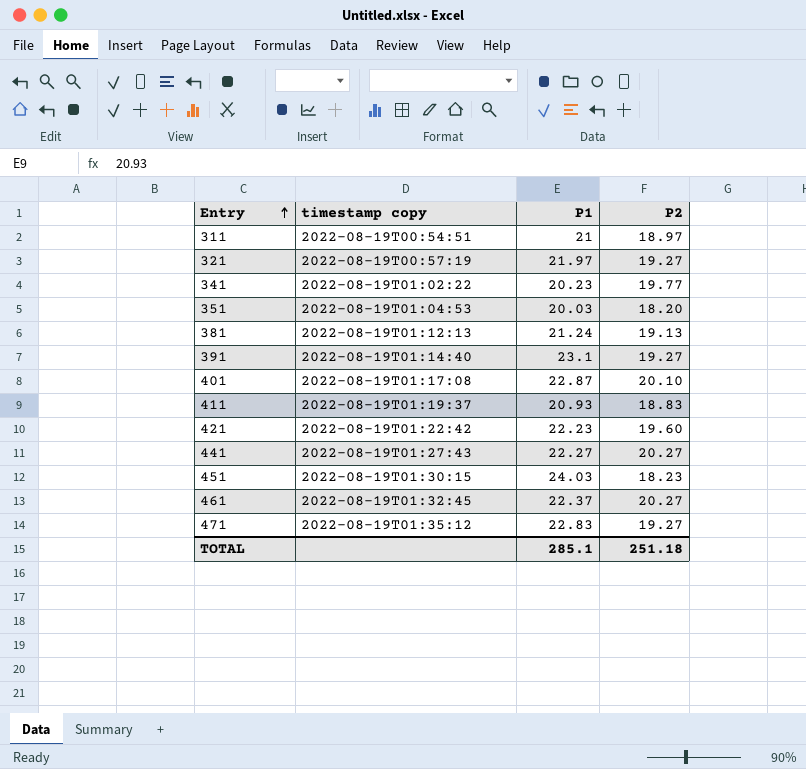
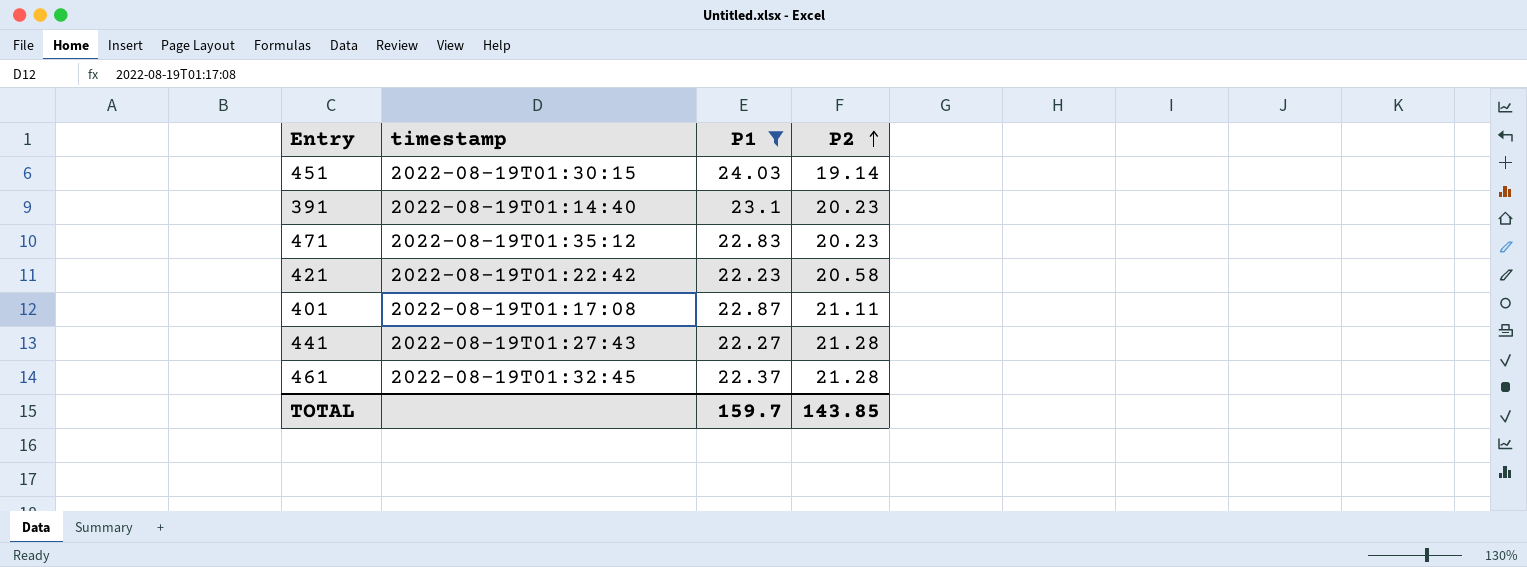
filter: none -> P1 >= 22.23
row order: Entry ascending -> P2 ascending
column name: timestamp copy -> timestamp
451 | P2: 18.23 -> 19.14
391 | P2: 19.27 -> 20.23
471 | P2: 19.27 -> 20.23
421 | P2: 19.60 -> 20.58
401 | P2: 20.10 -> 21.11
441 | P2: 20.27 -> 21.28
461 | P2: 20.27 -> 21.28
TOTAL | P1: 285.1 -> 159.7
TOTAL | P2: 251.18 -> 143.85

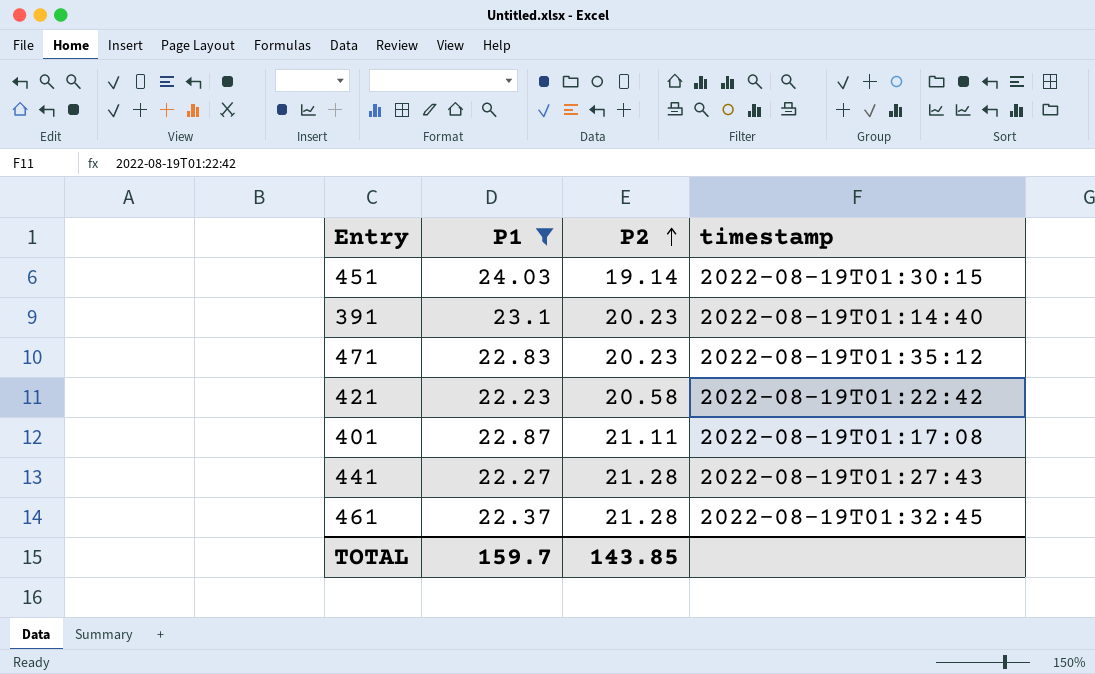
column timestamp | position: 2 -> 4

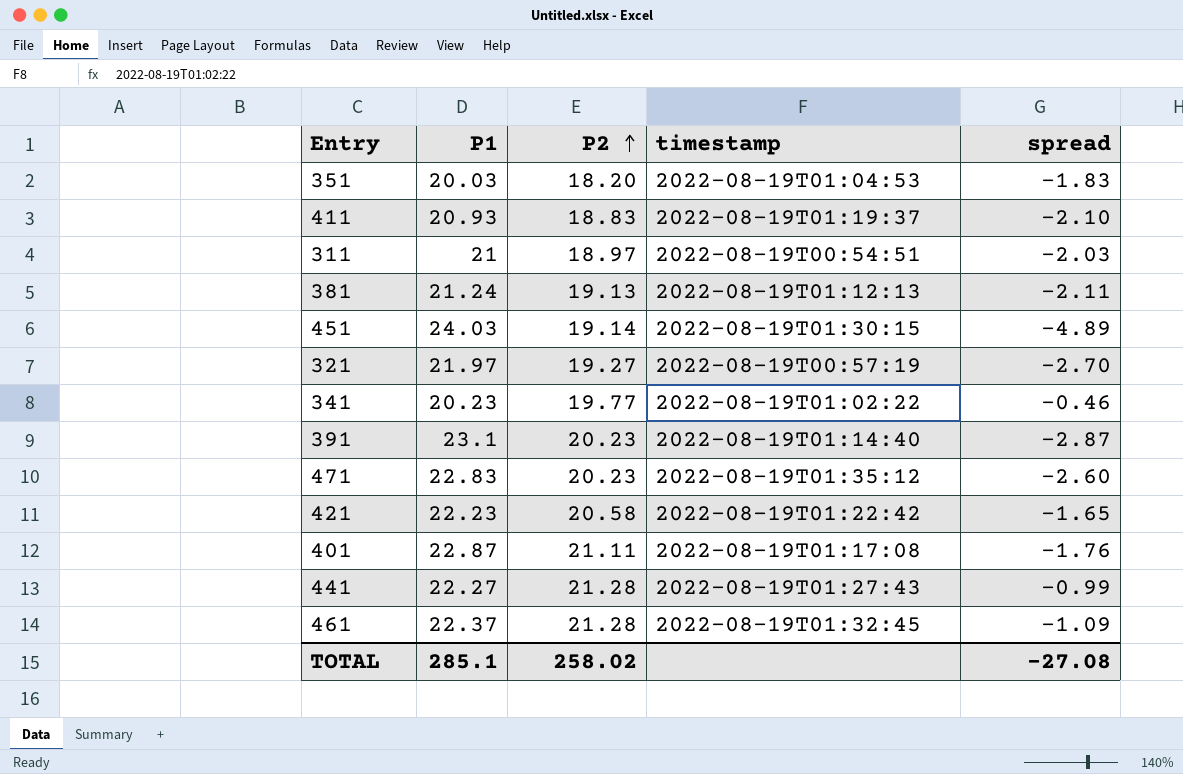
filter: P1 >= 22.23 -> none
column spread | formula: none -> [P2] - [P1]
TOTAL | P1: 159.7 -> 285.1
TOTAL | P2: 143.85 -> 258.02

